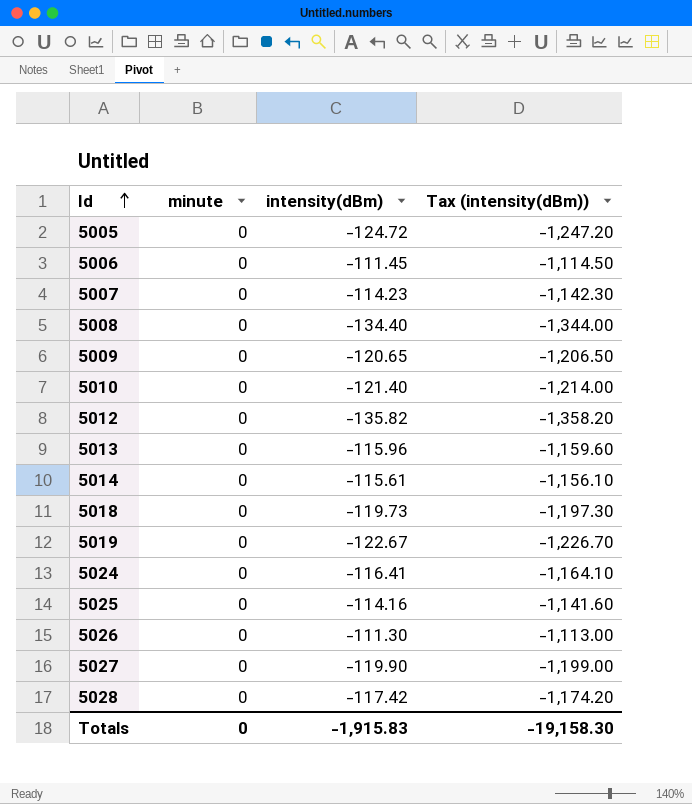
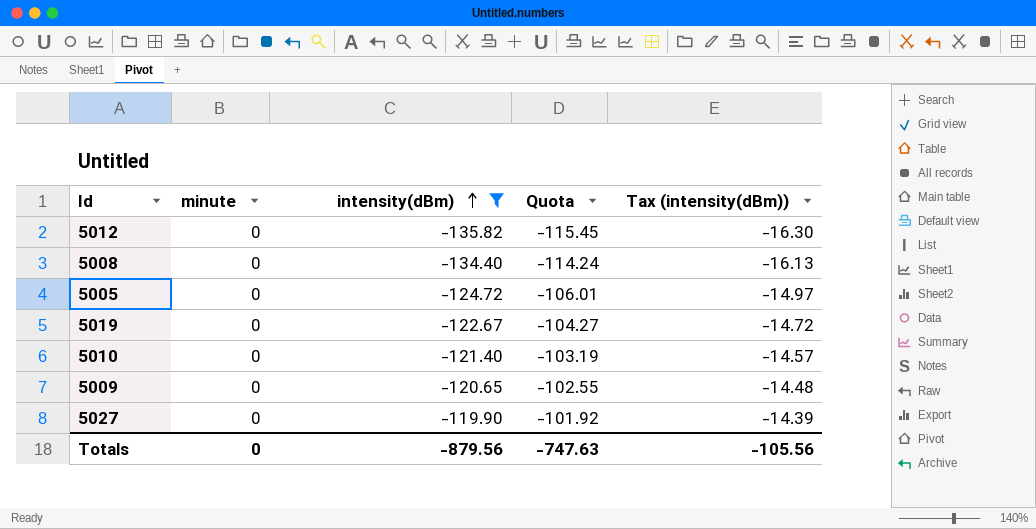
filter: none -> intensity(dBm) <= -119.90
row order: Id ascending -> intensity(dBm) ascending
column Quota | formula: none -> [intensity(dBm)] * 0.85
column Tax (intensity(dBm)) | formula: [intensity(dBm)] * 10 -> [intensity(dBm)] * 0.12
Totals | intensity(dBm): -1,915.83 -> -879.56
Totals | Tax (intensity(dBm)): -19,158.30 -> -105.56

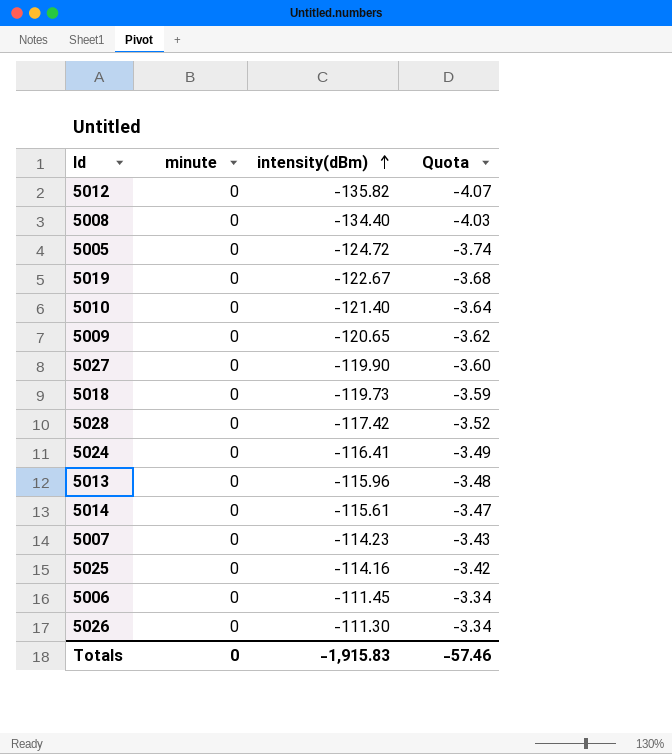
filter: intensity(dBm) <= -119.90 -> none
column Tax (intensity(dBm)) | formula: [intensity(dBm)] * 0.12 -> none
column Quota | formula: [intensity(dBm)] * 0.85 -> [intensity(dBm)] * 0.03
Totals | intensity(dBm): -879.56 -> -1,915.83
Totals | Quota: -747.63 -> -57.46

